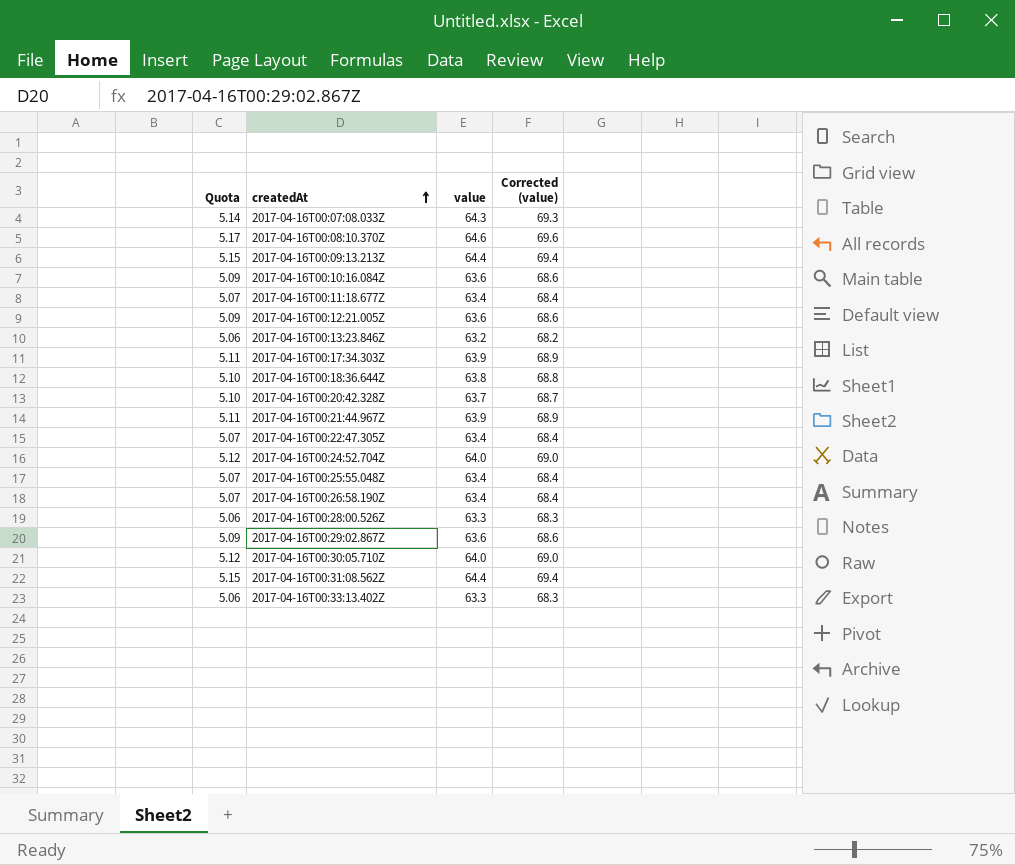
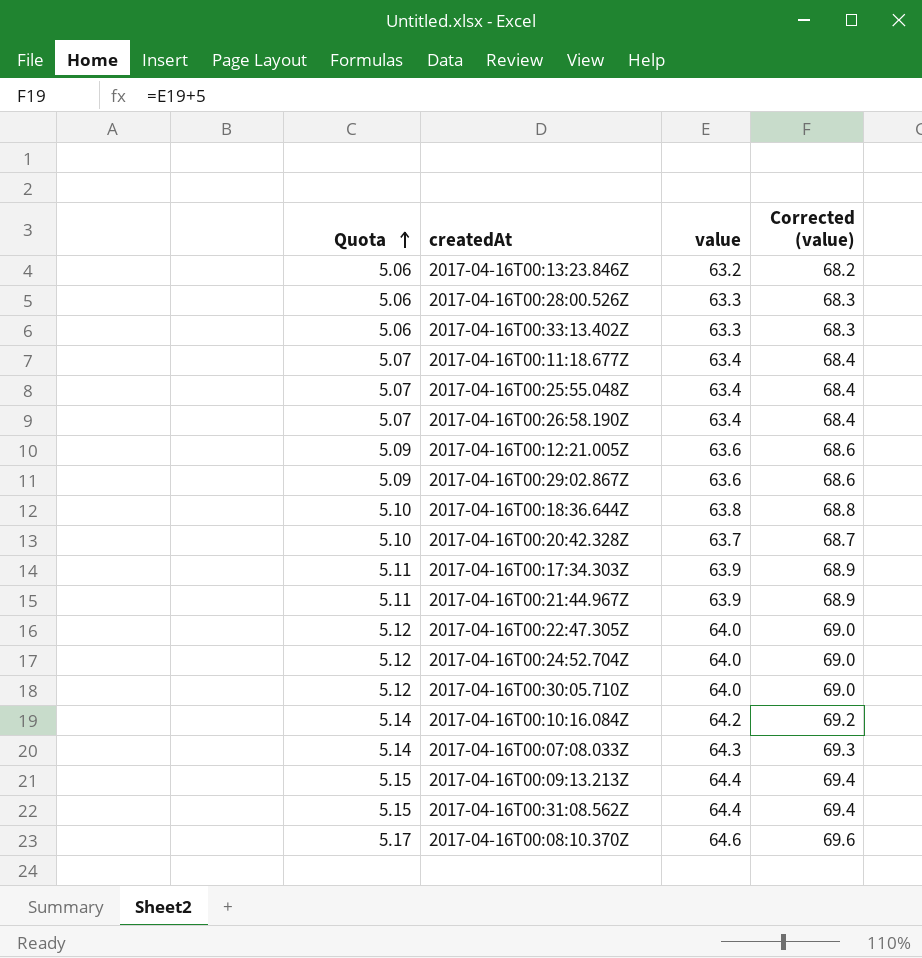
row order: createdAt ascending -> Quota ascending
2017-04-16T00:22:47.305Z | Quota: 5.07 -> 5.12
2017-04-16T00:22:47.305Z | value: 63.4 -> 64.0
2017-04-16T00:22:47.305Z | Corrected (value): 68.4 -> 69.0
2017-04-16T00:10:16.084Z | Quota: 5.09 -> 5.14
2017-04-16T00:10:16.084Z | value: 63.6 -> 64.2
2017-04-16T00:10:16.084Z | Corrected (value): 68.6 -> 69.2

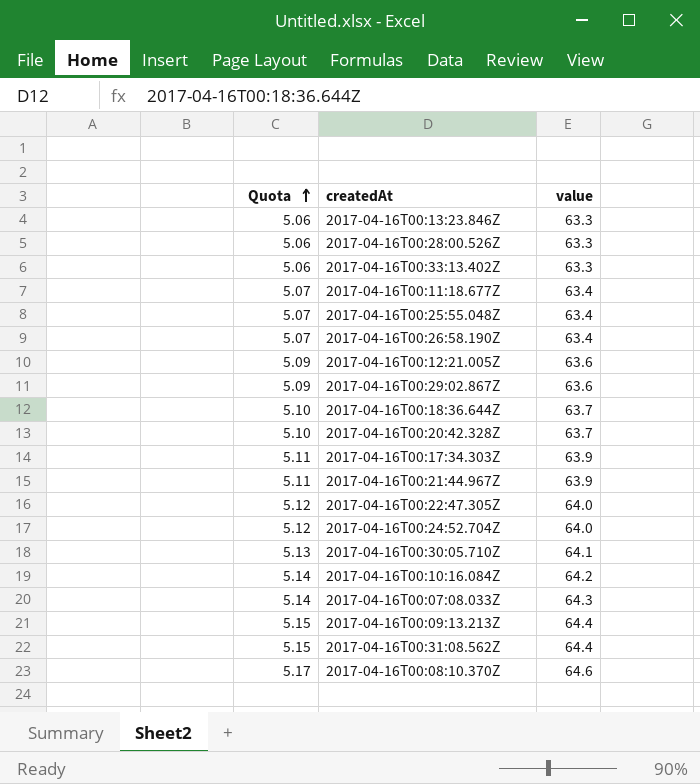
column Corrected (value) | formula: [value] + 5 -> none
2017-04-16T00:13:23.846Z | value: 63.2 -> 63.3
2017-04-16T00:18:36.644Z | value: 63.8 -> 63.7
2017-04-16T00:30:05.710Z | Quota: 5.12 -> 5.13
2017-04-16T00:30:05.710Z | value: 64.0 -> 64.1

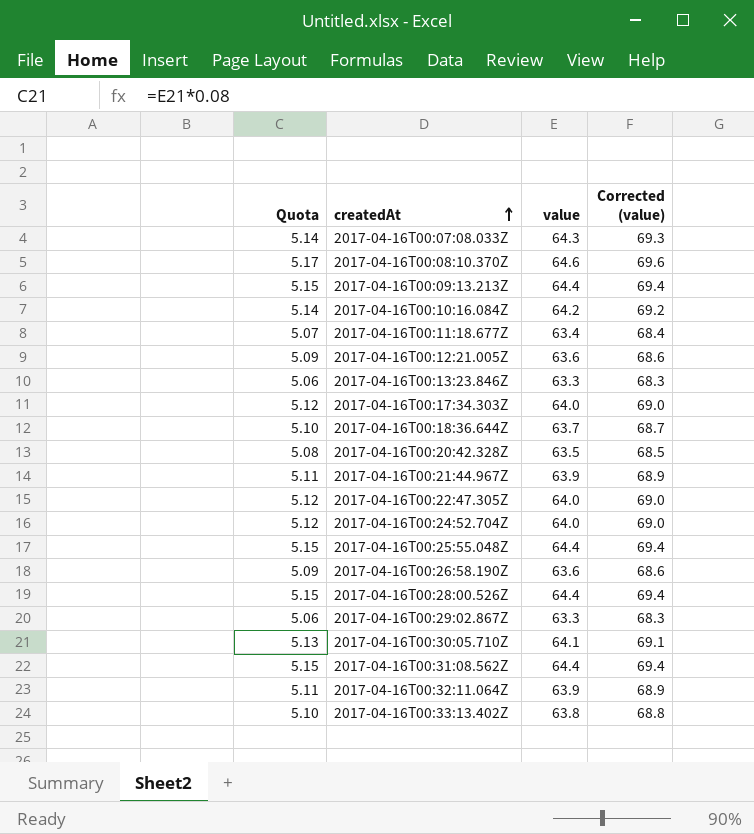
row order: Quota ascending -> createdAt ascending
column Corrected (value) | formula: none -> [value] + 5
2017-04-16T00:17:34.303Z | Quota: 5.11 -> 5.12
2017-04-16T00:17:34.303Z | value: 63.9 -> 64.0
2017-04-16T00:20:42.328Z | Quota: 5.10 -> 5.08
2017-04-16T00:20:42.328Z | value: 63.7 -> 63.5
2017-04-16T00:25:55.048Z | Quota: 5.07 -> 5.15
2017-04-16T00:25:55.048Z | value: 63.4 -> 64.4
2017-04-16T00:26:58.190Z | Quota: 5.07 -> 5.09
2017-04-16T00:26:58.190Z | value: 63.4 -> 63.6
2017-04-16T00:28:00.526Z | Quota: 5.06 -> 5.15
2017-04-16T00:28:00.526Z | value: 63.3 -> 64.4
2017-04-16T00:29:02.867Z | Quota: 5.09 -> 5.06
2017-04-16T00:29:02.867Z | value: 63.6 -> 63.3
row 2017-04-16T00:32:11.064Z: none -> 5.11 | 63.9 | 68.9
2017-04-16T00:33:13.402Z | Quota: 5.06 -> 5.10
2017-04-16T00:33:13.402Z | value: 63.3 -> 63.8

